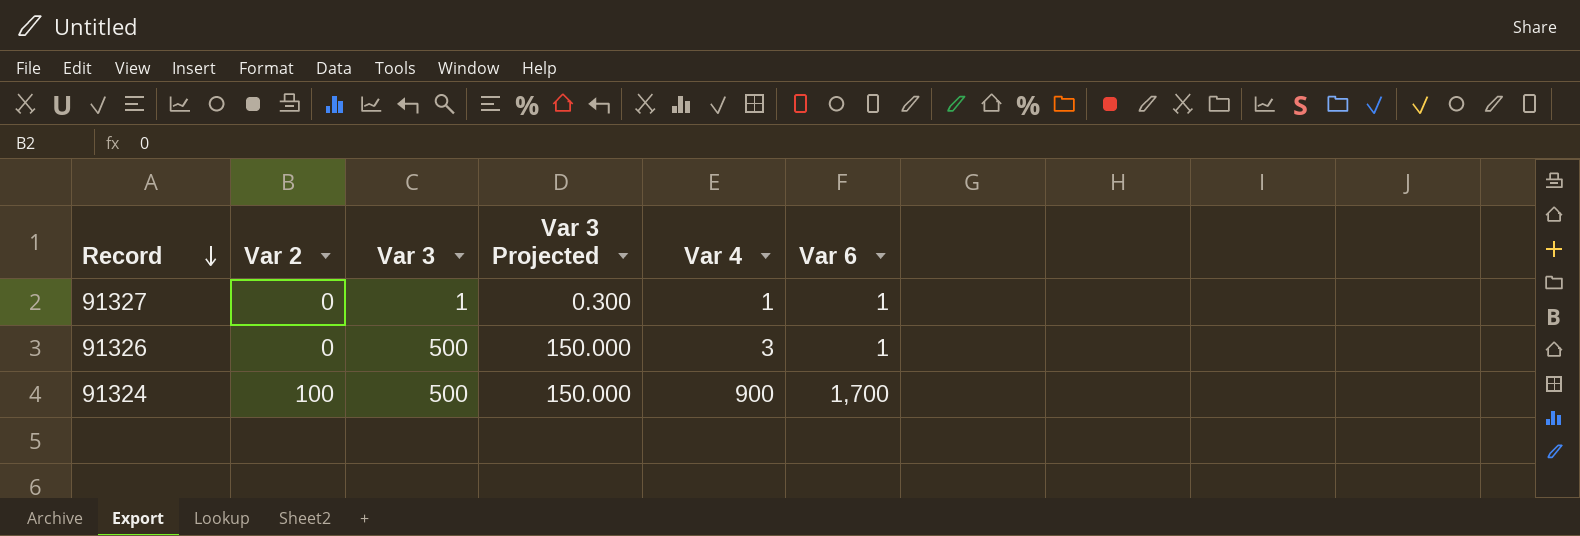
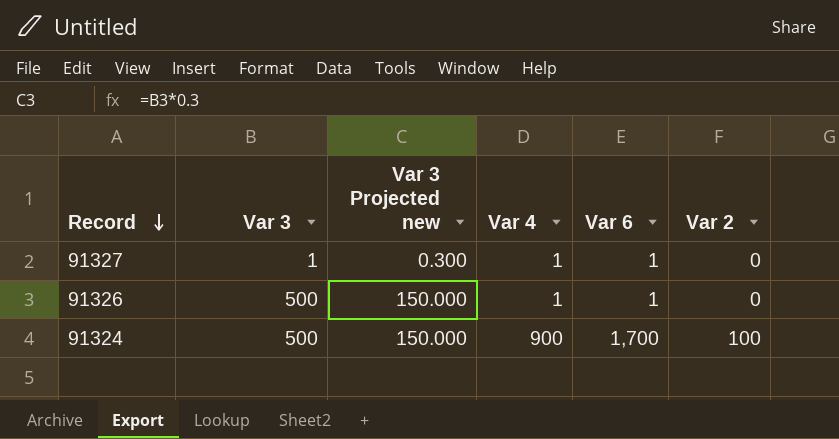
column name: Var 3 Projected -> Var 3 Projected new
column Var 2 | position: 2 -> 6
91326 | Var 4: 3 -> 1

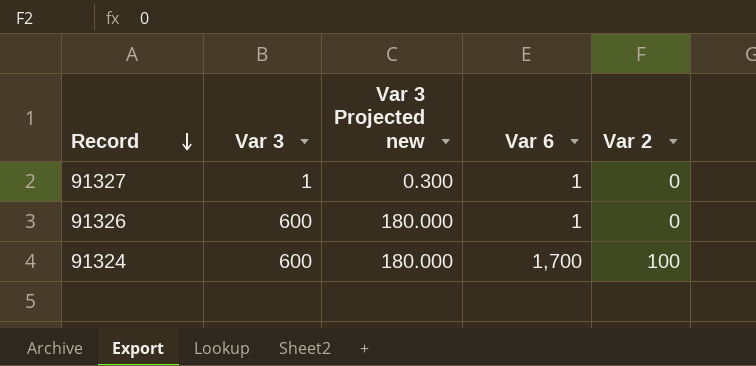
column Var 4 | position: 4 -> none
91326 | Var 3: 500 -> 600
91326 | Var 3 Projected new: 150.000 -> 180.000
91324 | Var 3: 500 -> 600
91324 | Var 3 Projected new: 150.000 -> 180.000

